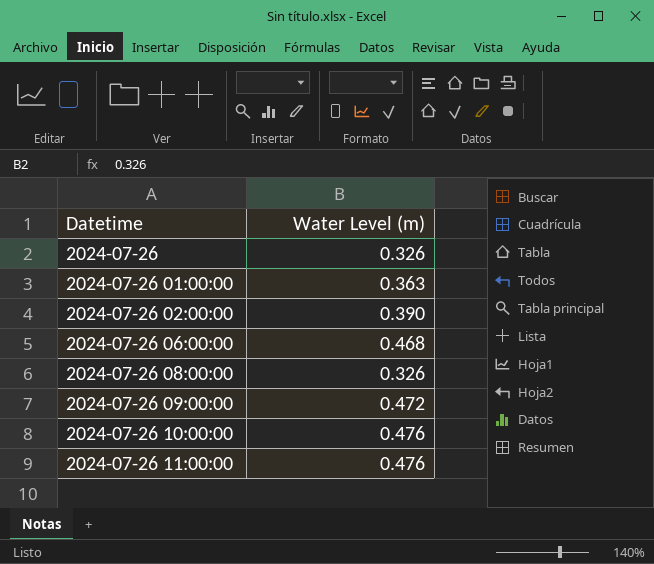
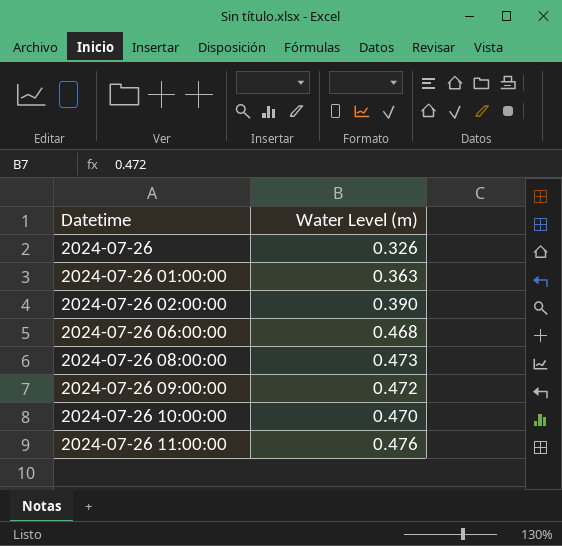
2024-07-26 08:00:00 | Water Level (m): 0.326 -> 0.473
2024-07-26 10:00:00 | Water Level (m): 0.476 -> 0.470

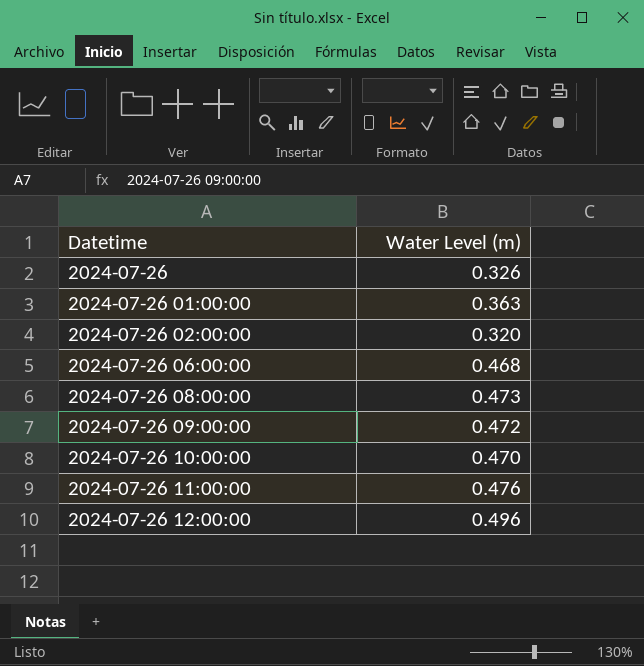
2024-07-26 02:00:00 | Water Level (m): 0.390 -> 0.320
row 2024-07-26 12:00:00: none -> 0.496

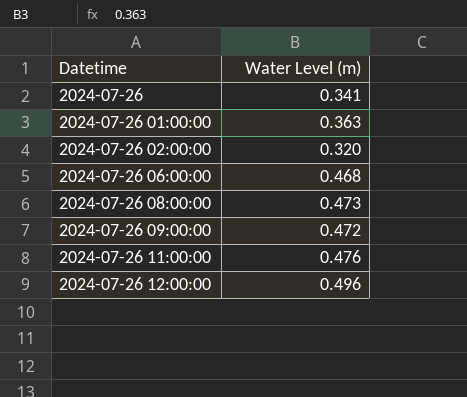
row 2024-07-26 10:00:00: 0.470 -> none
2024-07-26 | Water Level (m): 0.326 -> 0.341

